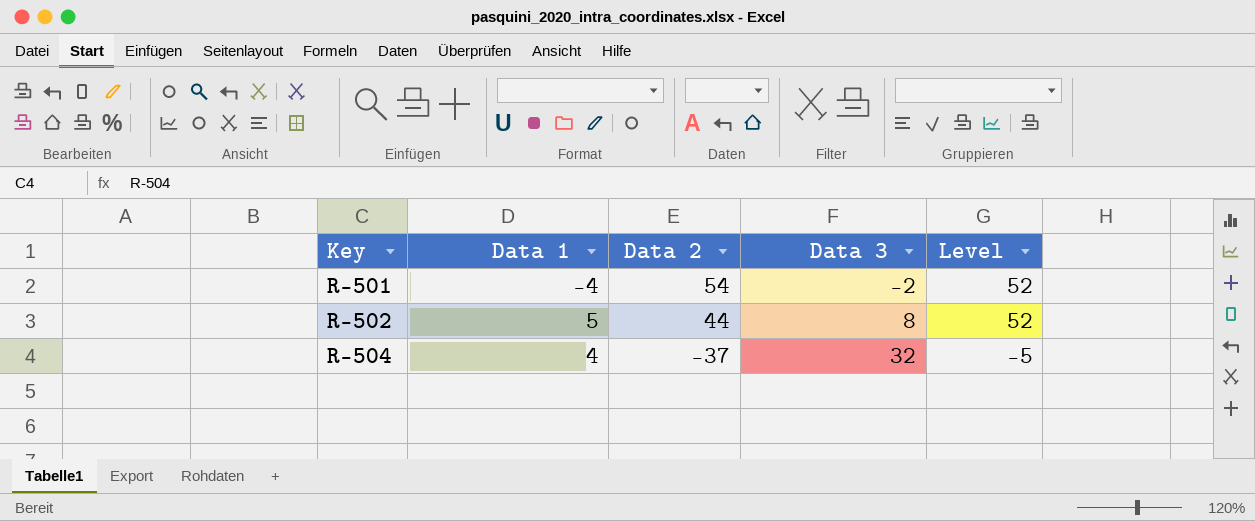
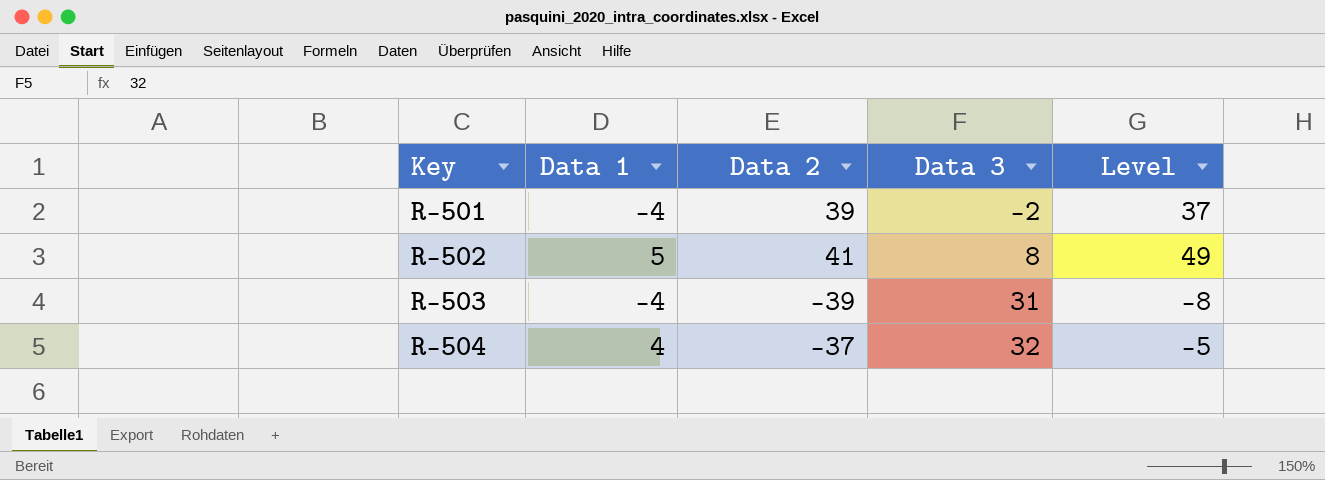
R-501 | Data 2: 54 -> 39
R-501 | Level: 52 -> 37
R-502 | Data 2: 44 -> 41
R-502 | Level: 52 -> 49
row R-503: none -> -4 | -39 | 31 | -8

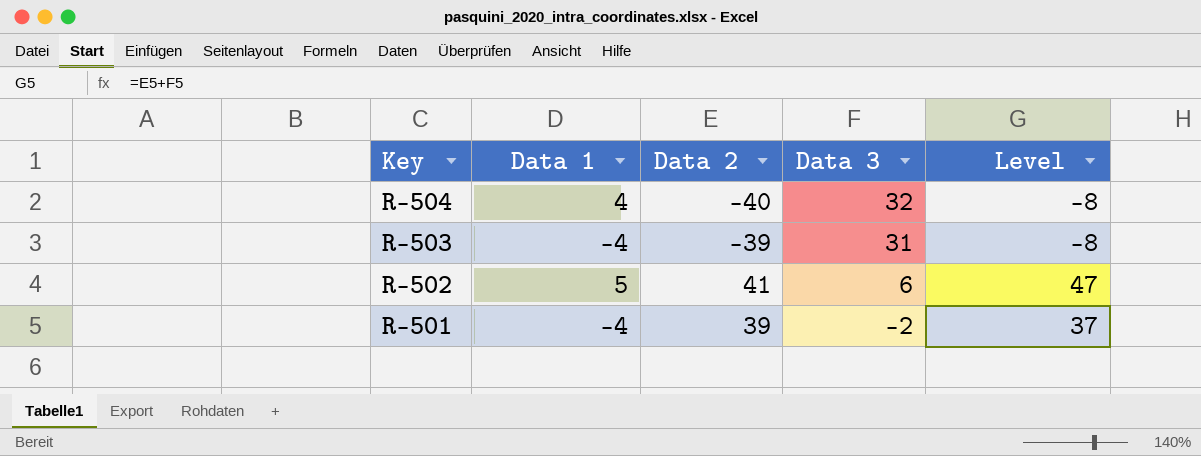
row order: Key ascending -> Key descending
R-504 | Data 2: -37 -> -40
R-504 | Level: -5 -> -8
R-502 | Data 3: 8 -> 6
R-502 | Level: 49 -> 47

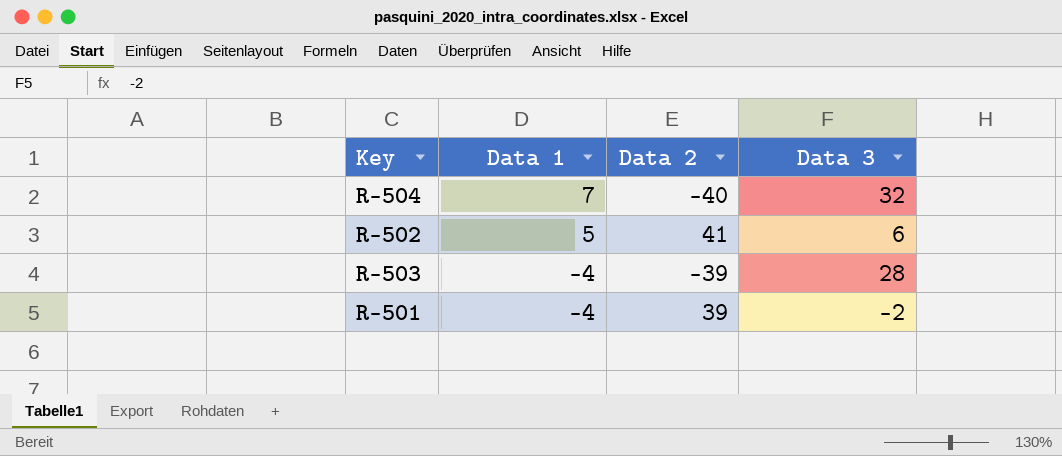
row order: Key descending -> Data 1 descending
column Level | formula: [Data 2] + [Data 3] -> none
R-504 | Data 1: 4 -> 7
R-503 | Data 3: 31 -> 28

